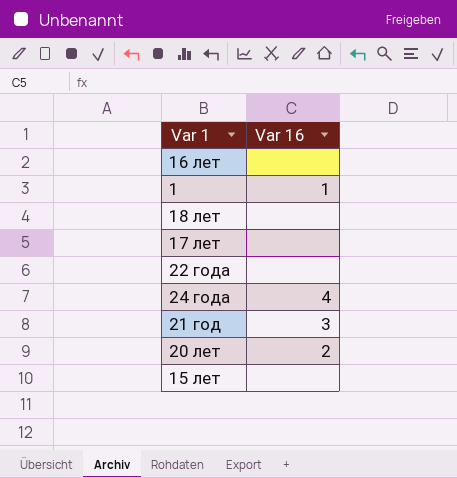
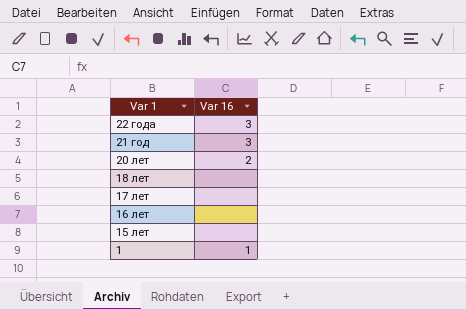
row order: none -> Var 1 descending
row 24 года: 4 -> none
22 года | Var 16: none -> 3

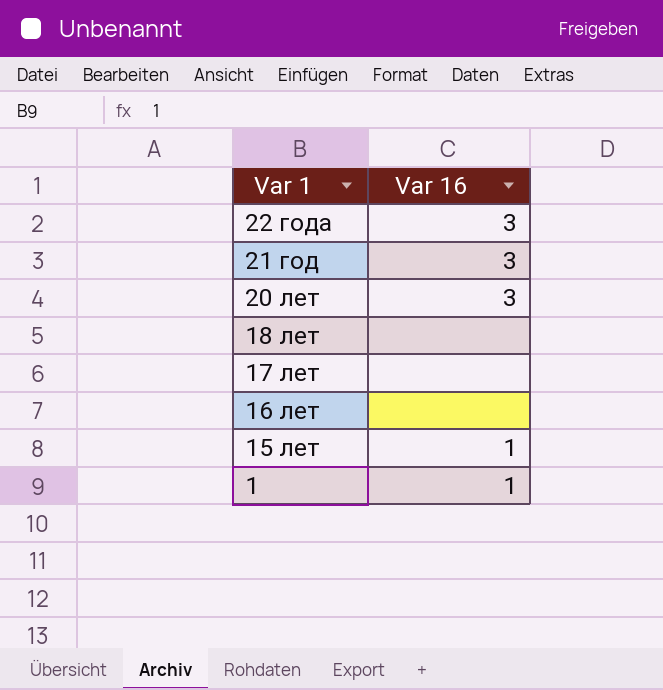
20 лет | Var 16: 2 -> 3
15 лет | Var 16: none -> 1

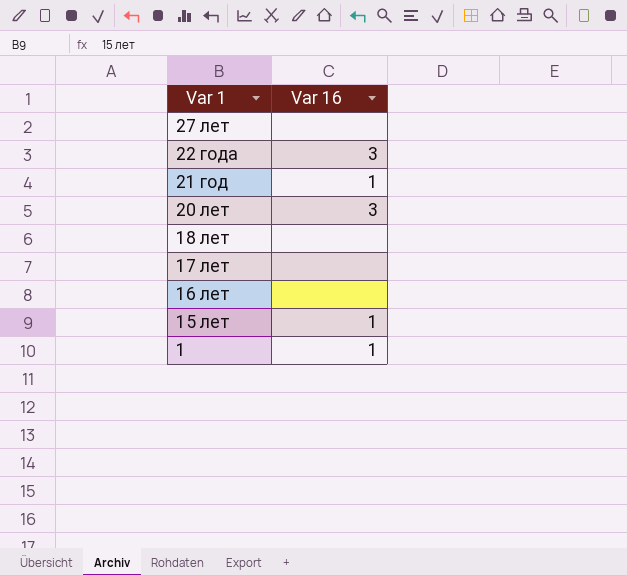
row 27 лет: none -> none
21 год | Var 16: 3 -> 1

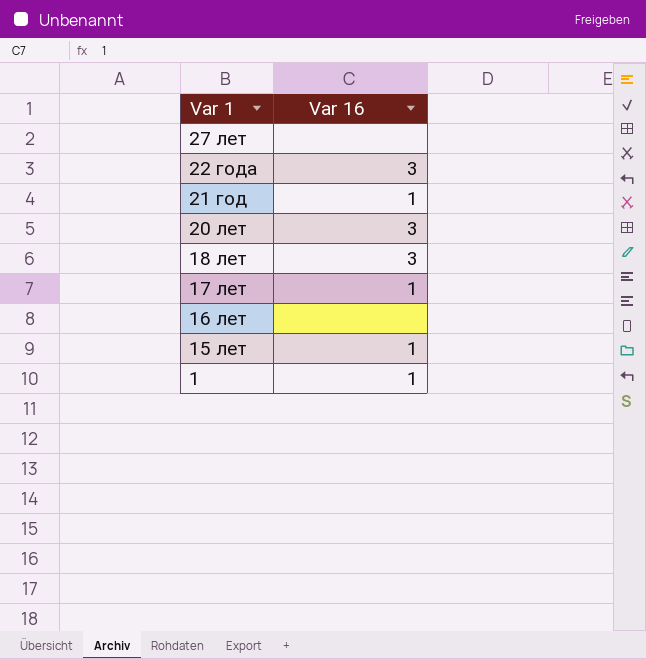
18 лет | Var 16: none -> 3
17 лет | Var 16: none -> 1

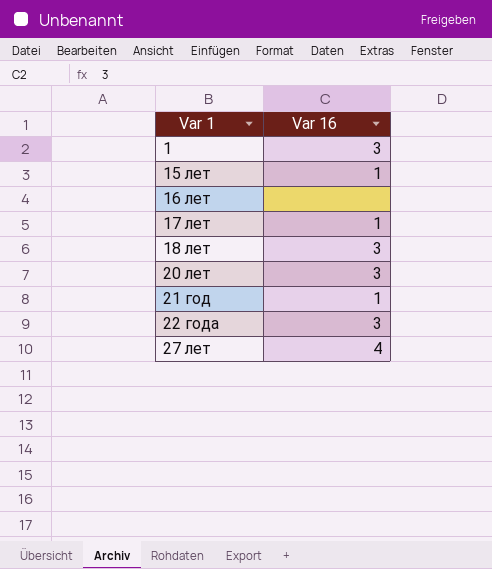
row order: Var 1 descending -> Var 1 ascending
1 | Var 16: 1 -> 3
27 лет | Var 16: none -> 4

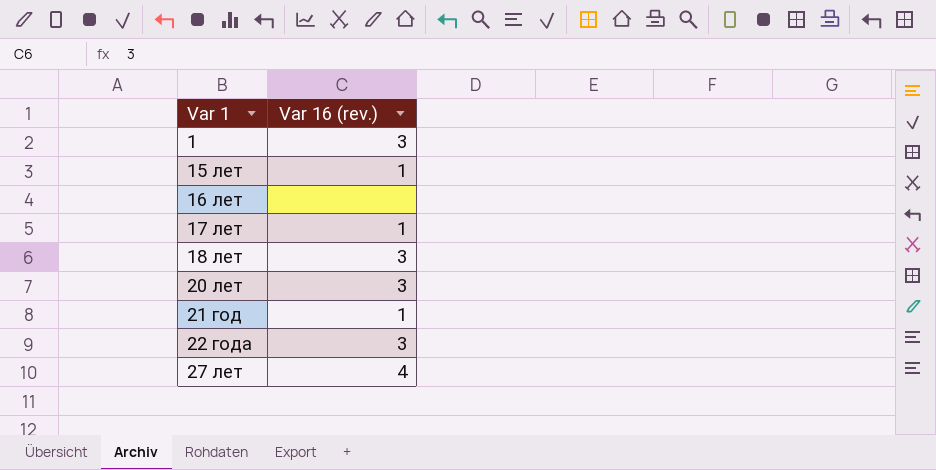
column name: Var 16 -> Var 16 (rev.)

